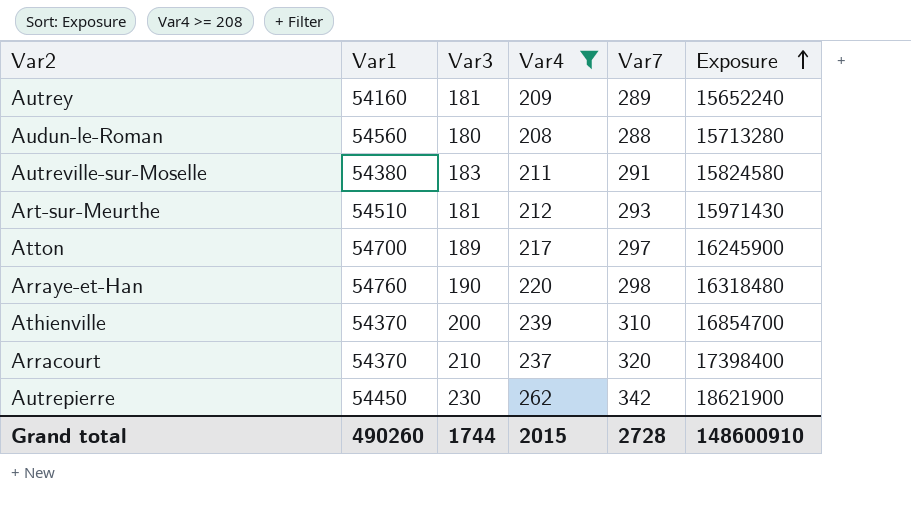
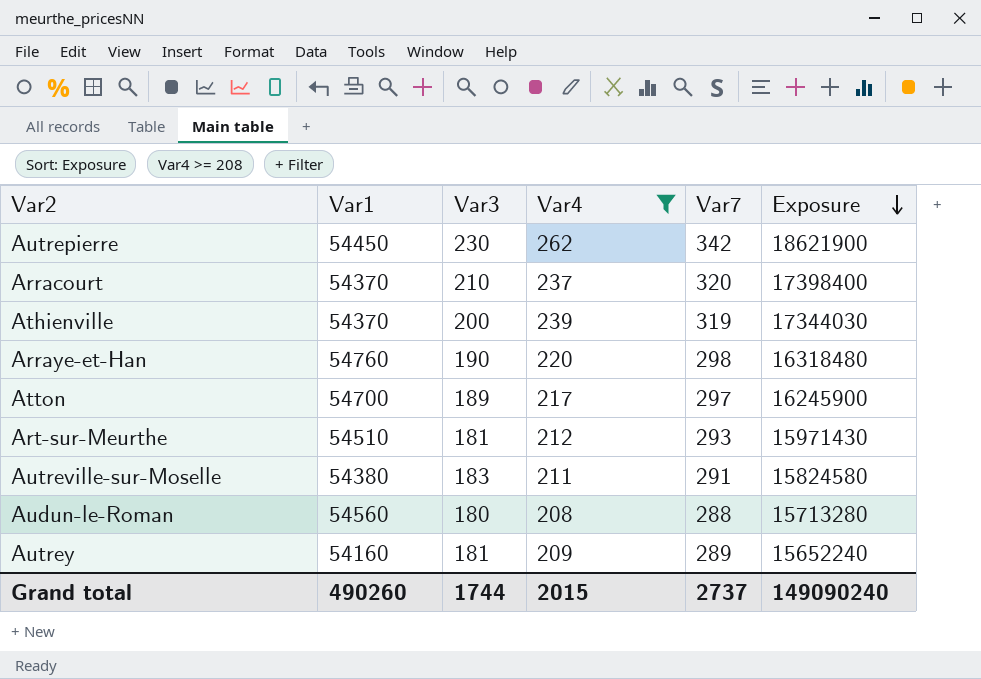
row order: Exposure ascending -> Exposure descending
Athienville | Var7: 310 -> 319
Athienville | Exposure: 16854700 -> 17344030
Grand total | Var7: 2728 -> 2737
Grand total | Exposure: 148600910 -> 149090240

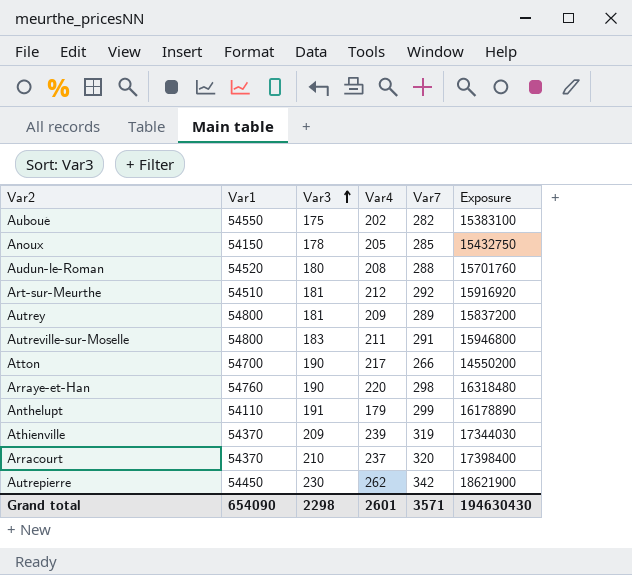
filter: Var4 >= 208 -> none
row order: Exposure descending -> Var3 ascending
Audun-le-Roman | Var1: 54560 -> 54520
Audun-le-Roman | Exposure: 15713280 -> 15701760
Art-sur-Meurthe | Var7: 293 -> 292
Art-sur-Meurthe | Exposure: 15971430 -> 15916920
Autrey | Var1: 54160 -> 54800
Autrey | Exposure: 15652240 -> 15837200
Autreville-sur-Moselle | Var1: 54380 -> 54800
Autreville-sur-Moselle | Exposure: 15824580 -> 15946800
Atton | Var3: 189 -> 190
Atton | Var7: 297 -> 266
Atton | Exposure: 16245900 -> 14550200
Athienville | Var3: 200 -> 209
Grand total | Var1: 490260 -> 654090
Grand total | Var3: 1744 -> 2298
Grand total | Var4: 2015 -> 2601
Grand total | Var7: 2737 -> 3571
Grand total | Exposure: 149090240 -> 194630430

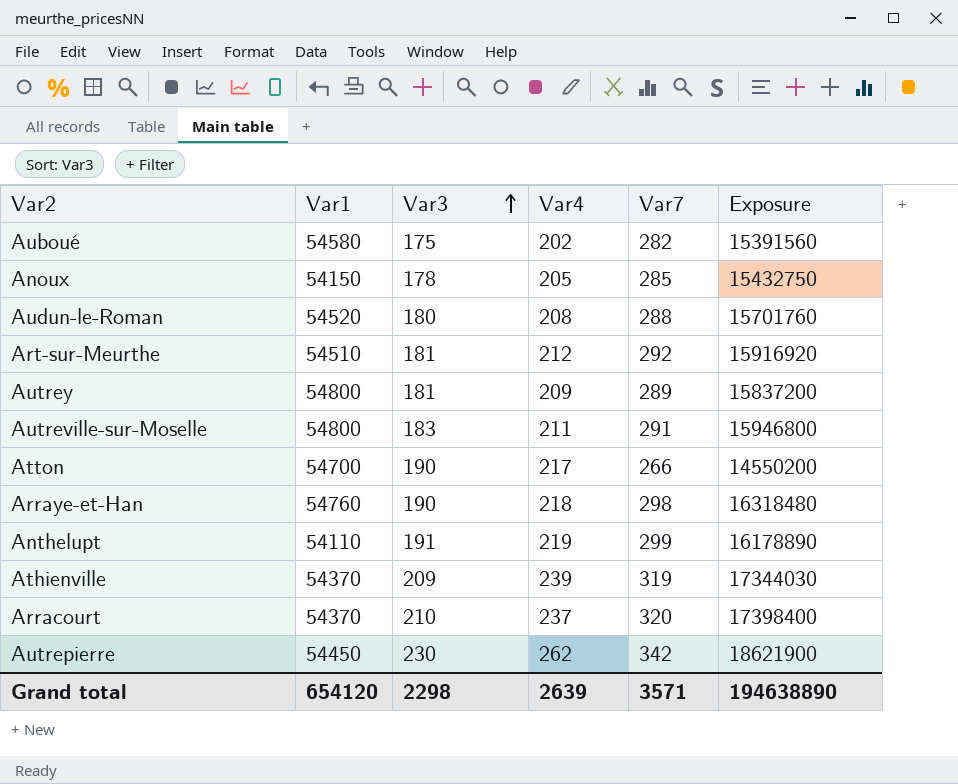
Auboué | Var1: 54550 -> 54580
Auboué | Exposure: 15383100 -> 15391560
Arraye-et-Han | Var4: 220 -> 218
Anthelupt | Var4: 179 -> 219
Grand total | Var1: 654090 -> 654120
Grand total | Var4: 2601 -> 2639
Grand total | Exposure: 194630430 -> 194638890

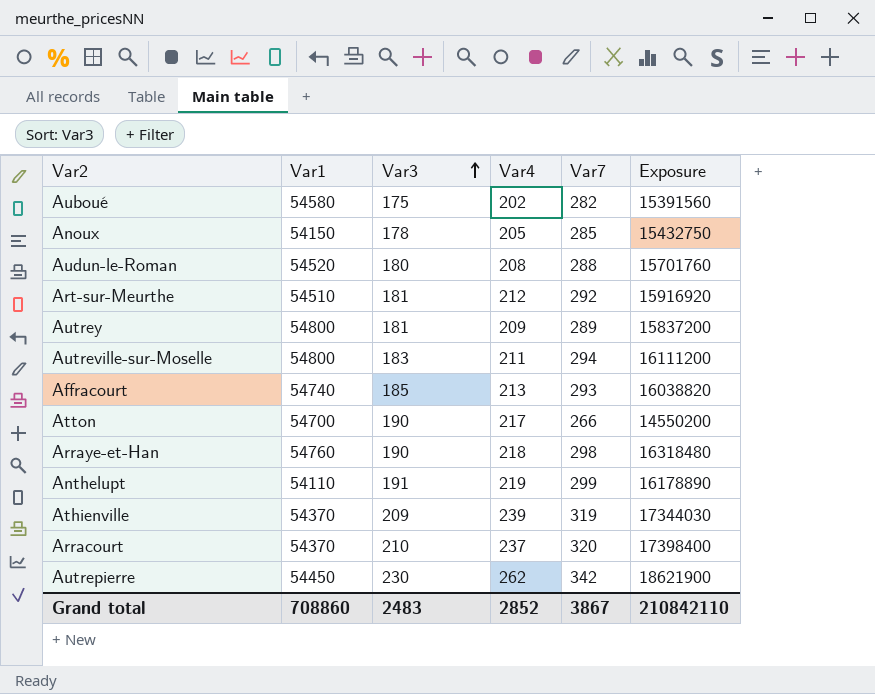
Autreville-sur-Moselle | Var7: 291 -> 294
Autreville-sur-Moselle | Exposure: 15946800 -> 16111200
row Affracourt: none -> 54740 | 185 | 213 | 293 | 16038820
Grand total | Var1: 654120 -> 708860
Grand total | Var3: 2298 -> 2483
Grand total | Var4: 2639 -> 2852
Grand total | Var7: 3571 -> 3867
Grand total | Exposure: 194638890 -> 210842110

